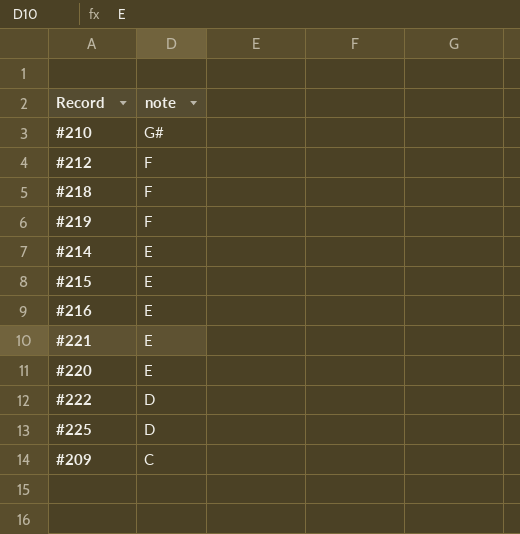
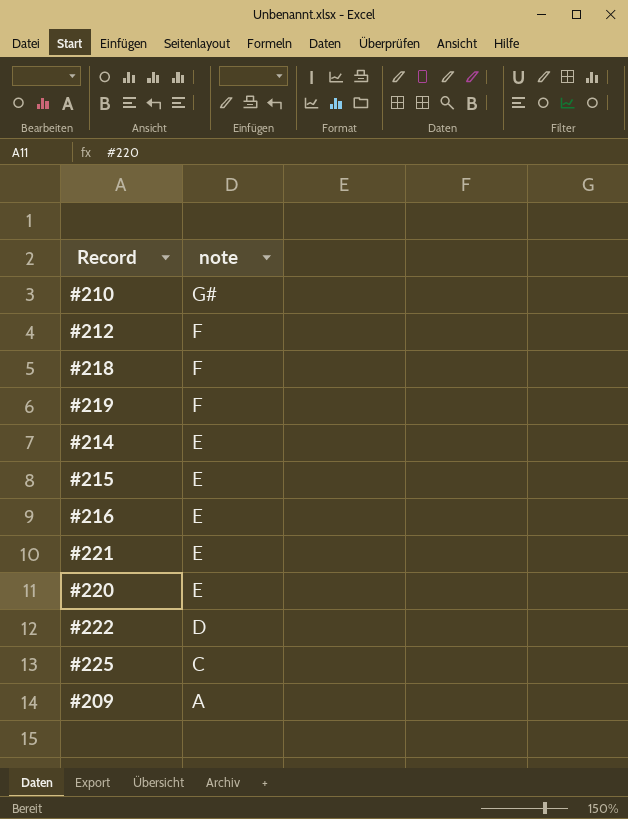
#225 | note: D -> C
#209 | note: C -> A

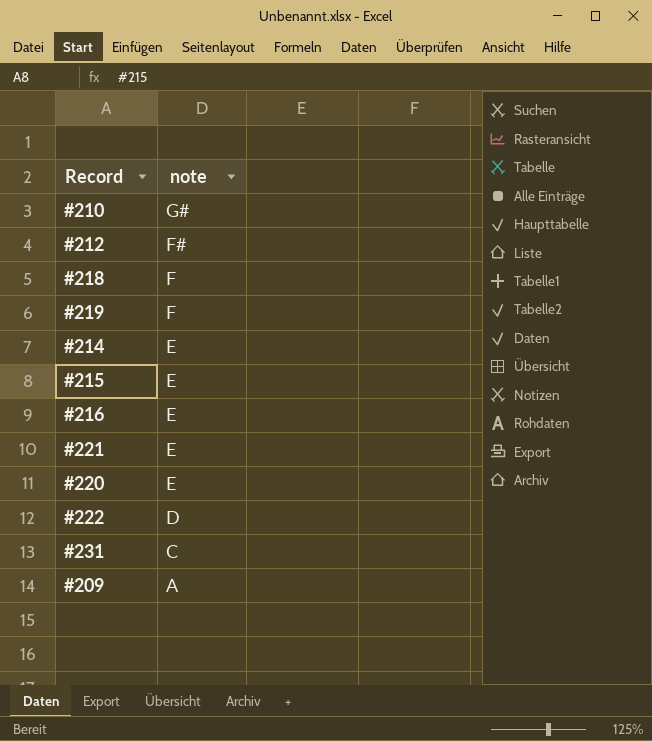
row #225: C -> none
#212 | note: F -> F#
row #231: none -> C

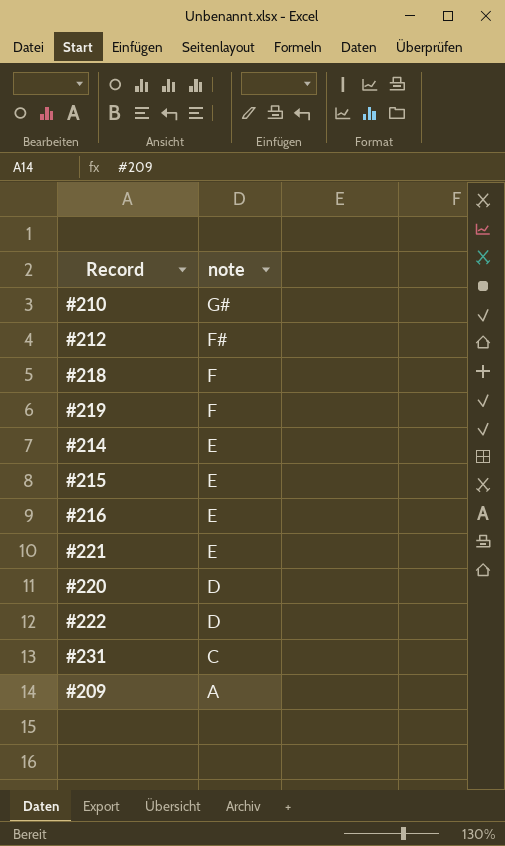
#220 | note: E -> D

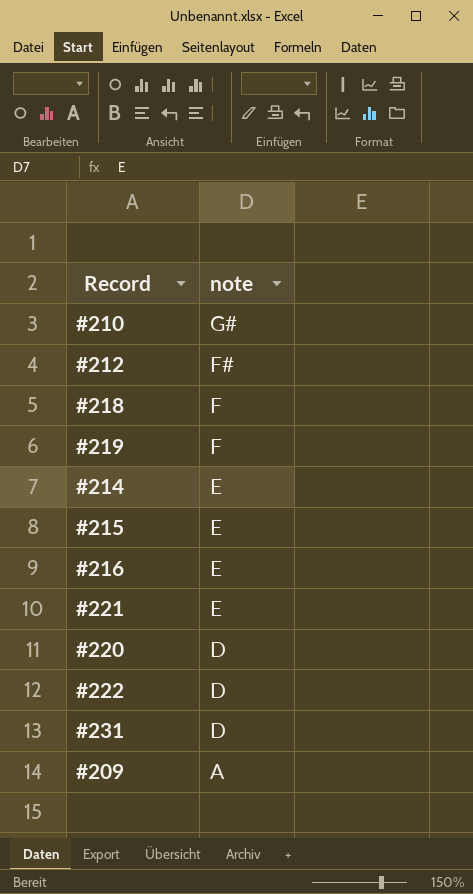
#231 | note: C -> D

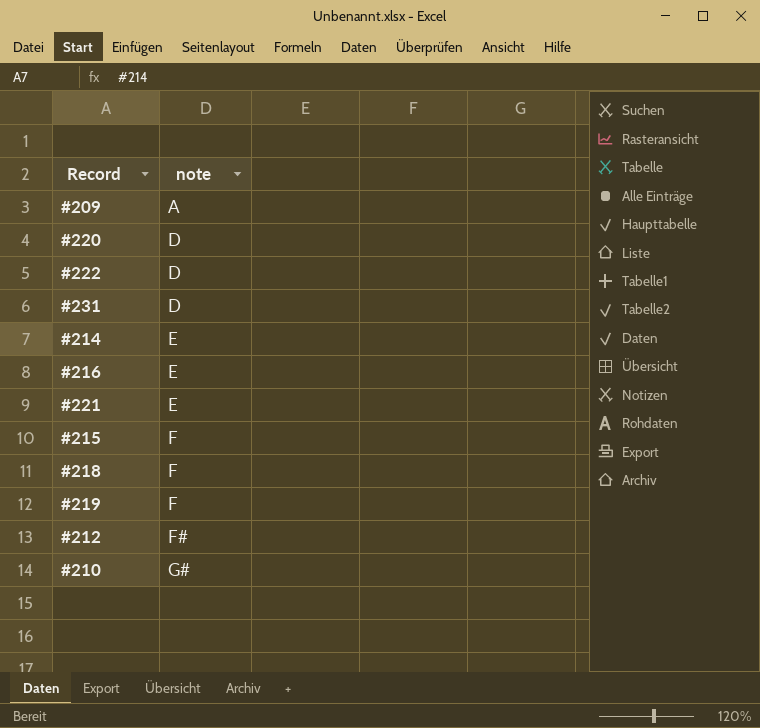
row order: note descending -> note ascending
#215 | note: E -> F

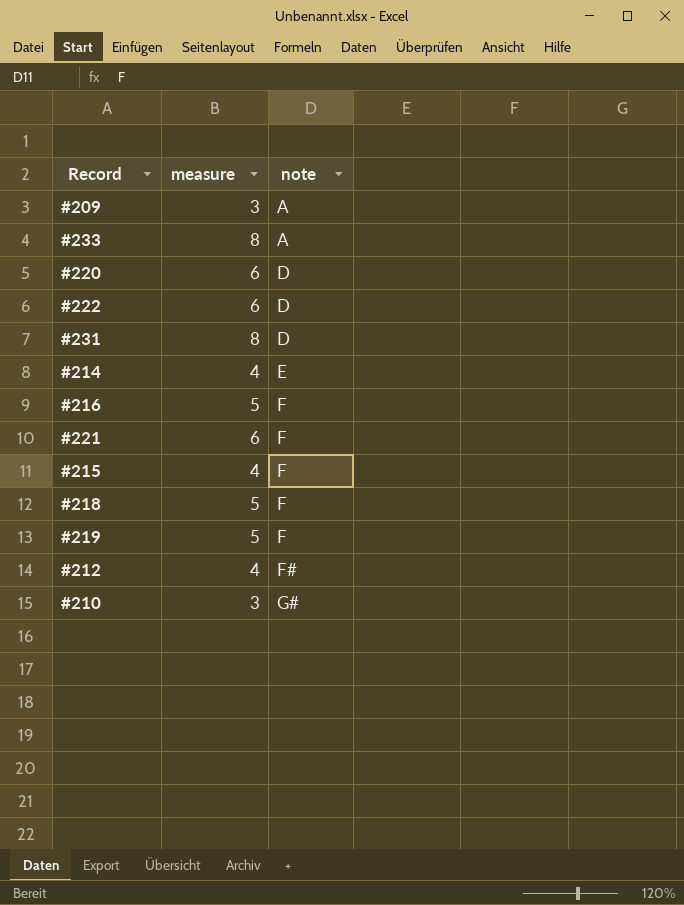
column measure | position: none -> 2
row #233: none -> 8 | A
#216 | note: E -> F
#221 | note: E -> F

